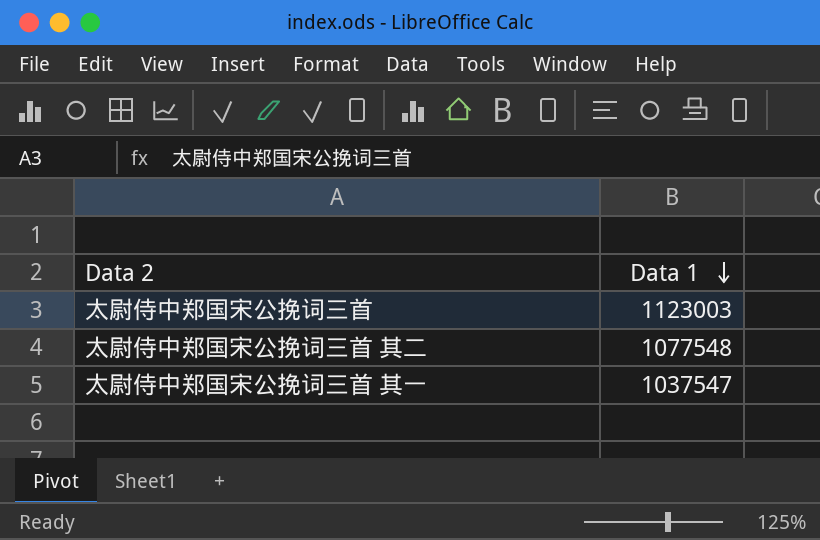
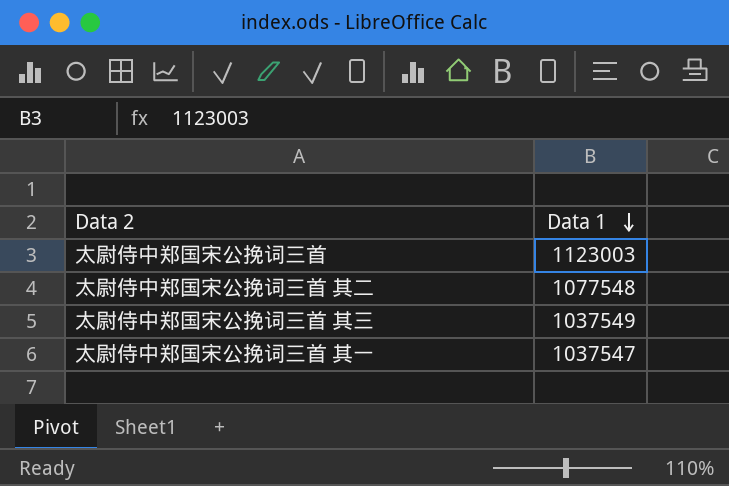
row 太尉侍中郑国宋公挽词三首 其三: none -> 1037549

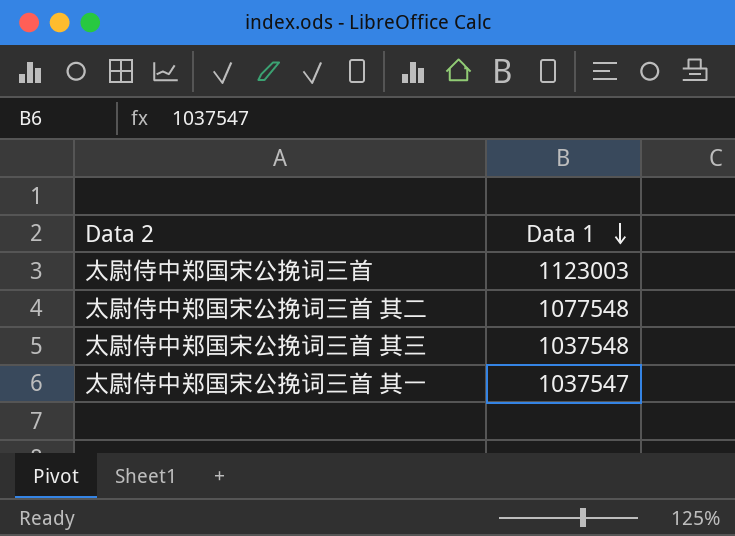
太尉侍中郑国宋公挽词三首 其三 | Data 1: 1037549 -> 1037548

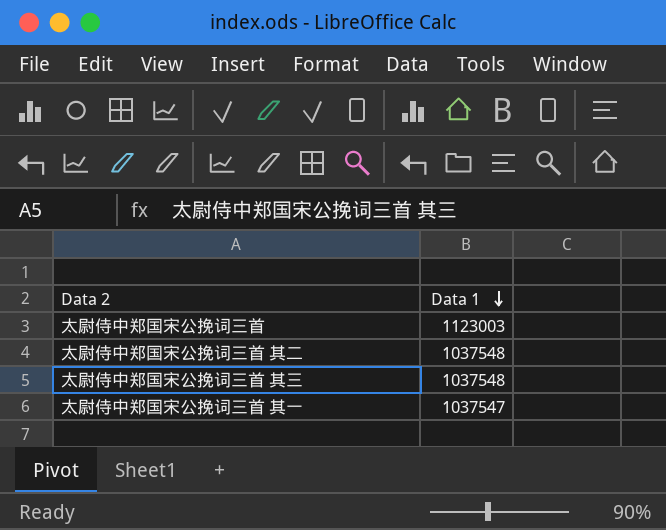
太尉侍中郑国宋公挽词三首 其二 | Data 1: 1077548 -> 1037548

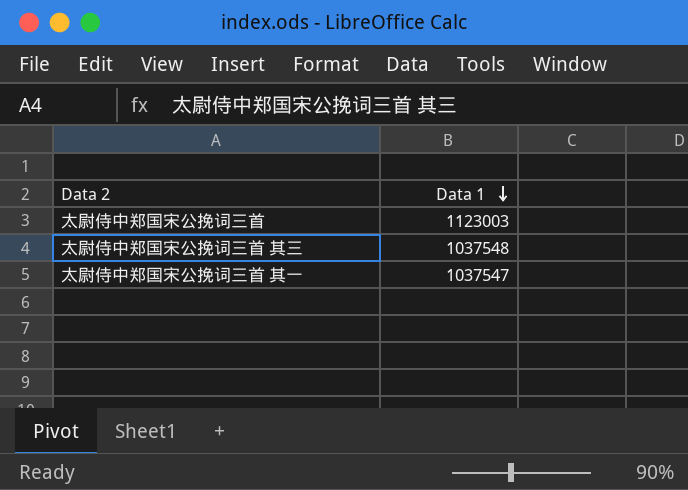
row 太尉侍中郑国宋公挽词三首 其二: 1037548 -> none

